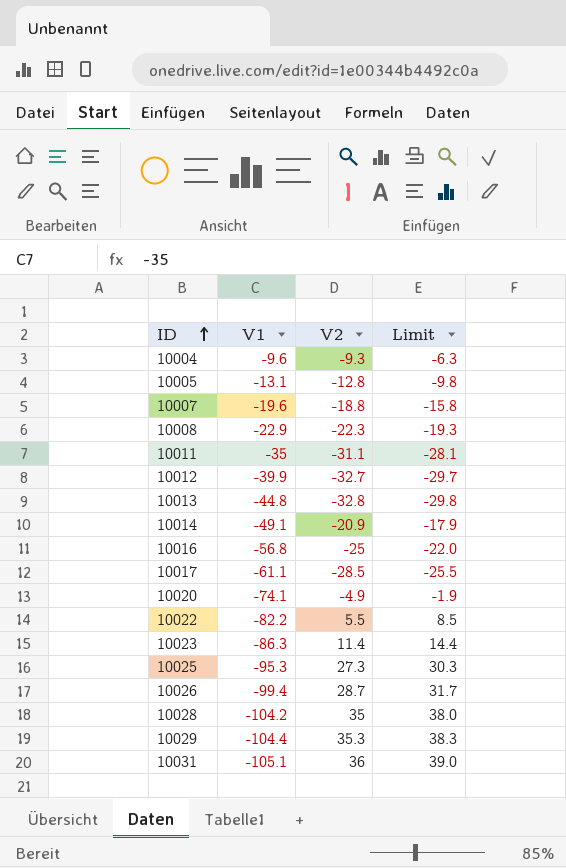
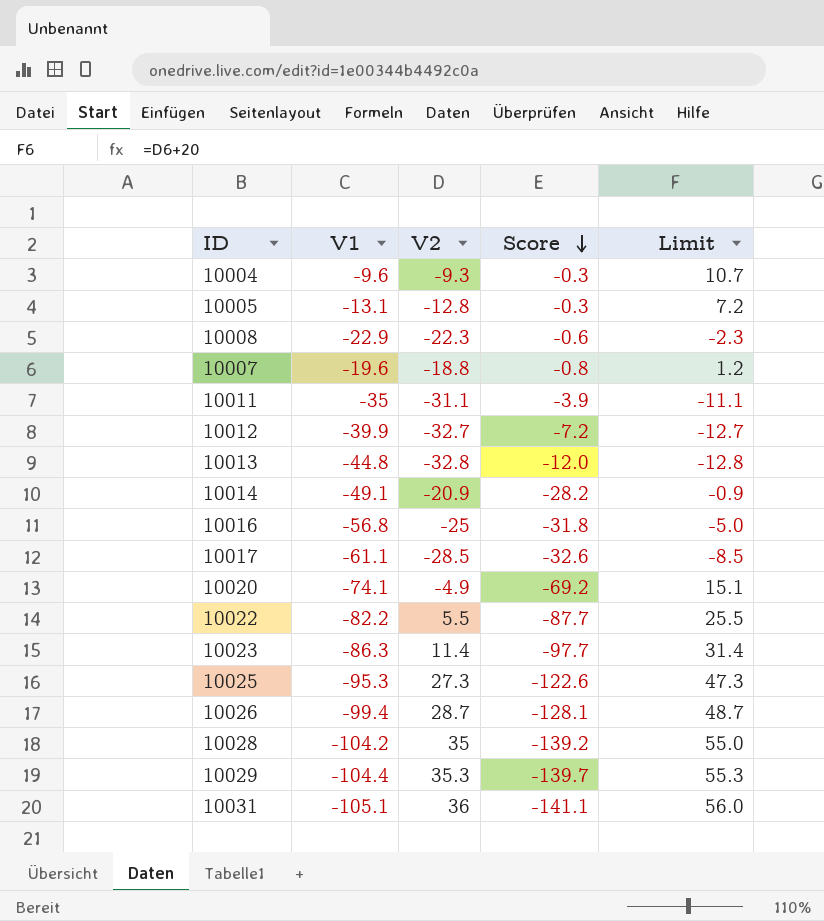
row order: ID ascending -> Score descending
column Score | formula: none -> [V1] - [V2]
column Limit | formula: [V2] + 3 -> [V2] + 20

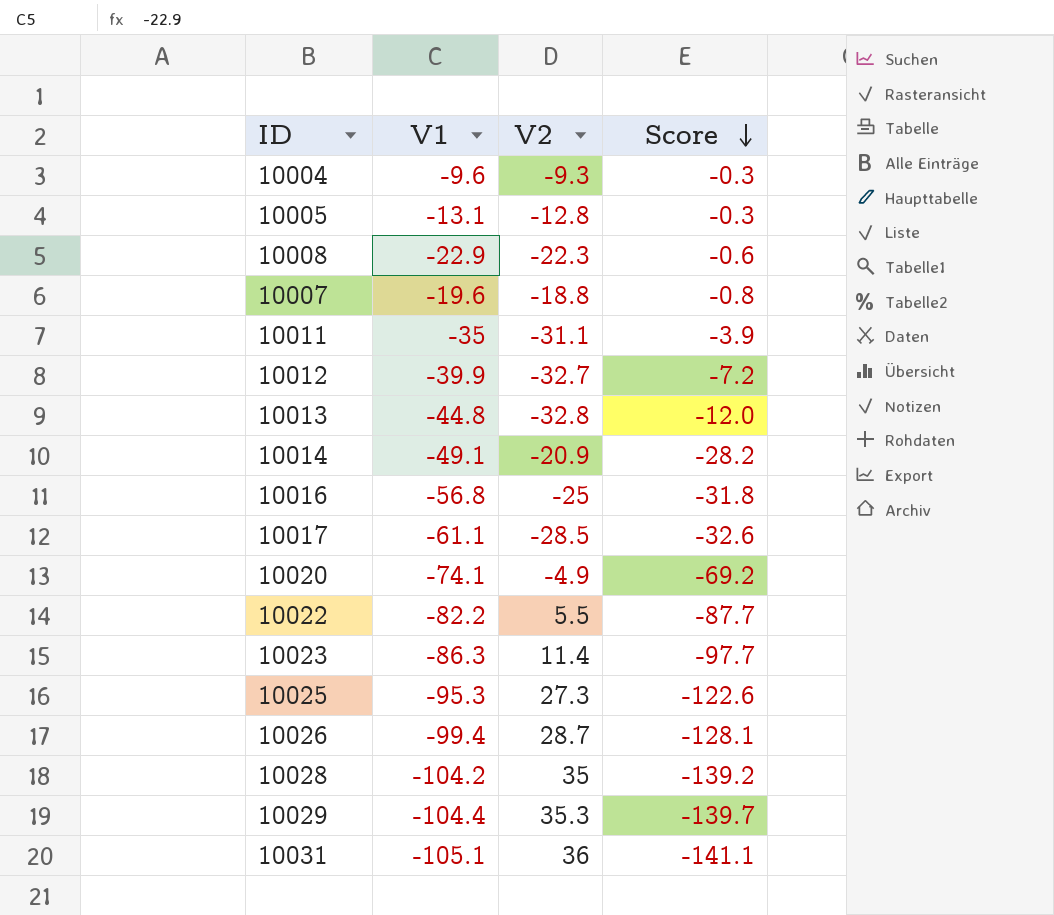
column Limit | formula: [V2] + 20 -> none

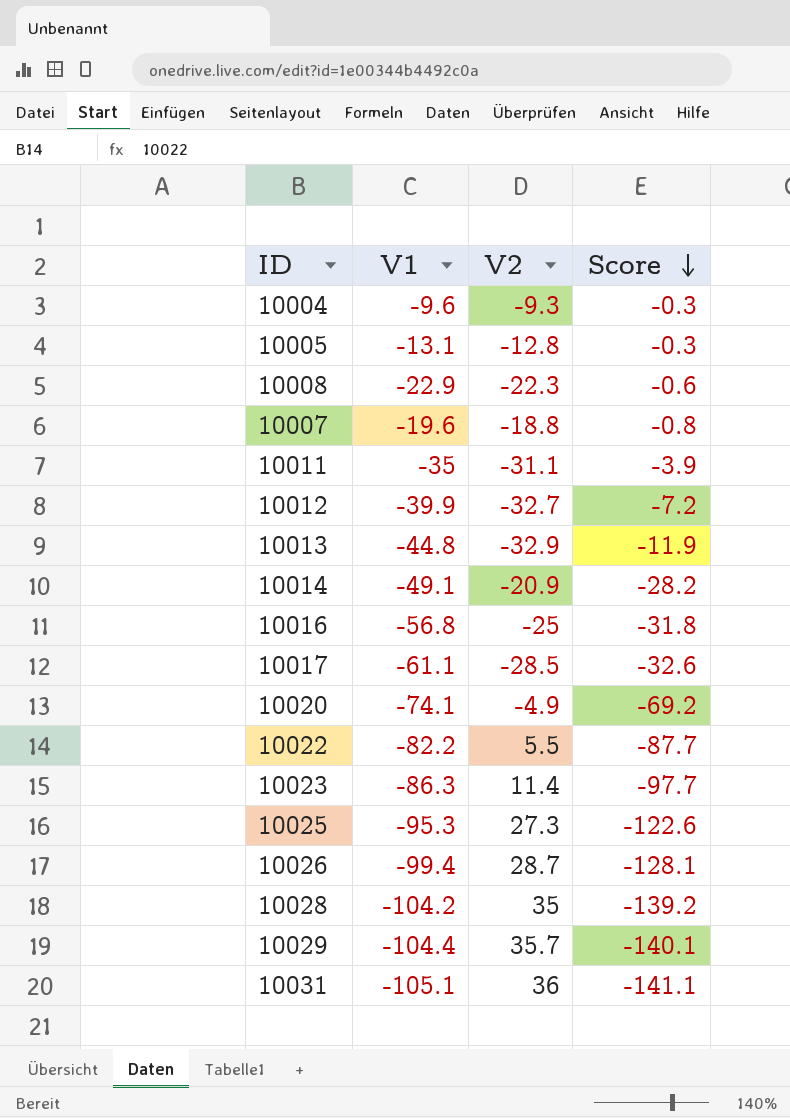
10013 | V2: -32.8 -> -32.9
10013 | Score: -12.0 -> -11.9
10029 | V2: 35.3 -> 35.7
10029 | Score: -139.7 -> -140.1

